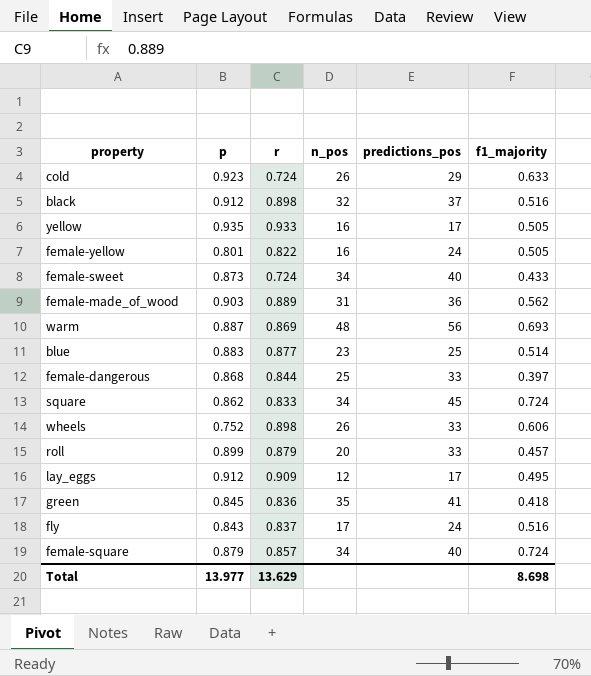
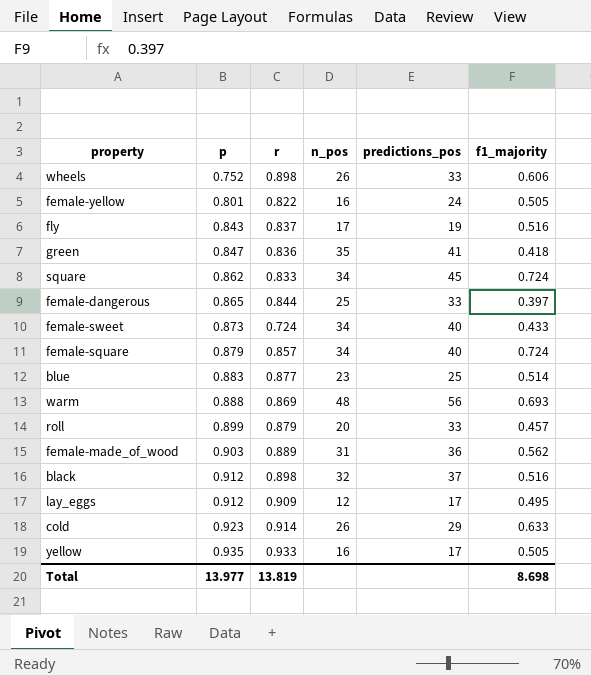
row order: none -> p ascending
fly | predictions_pos: 24 -> 19
green | p: 0.845 -> 0.847
female-dangerous | p: 0.868 -> 0.865
warm | p: 0.887 -> 0.888
cold | r: 0.724 -> 0.914
Total | r: 13.629 -> 13.819

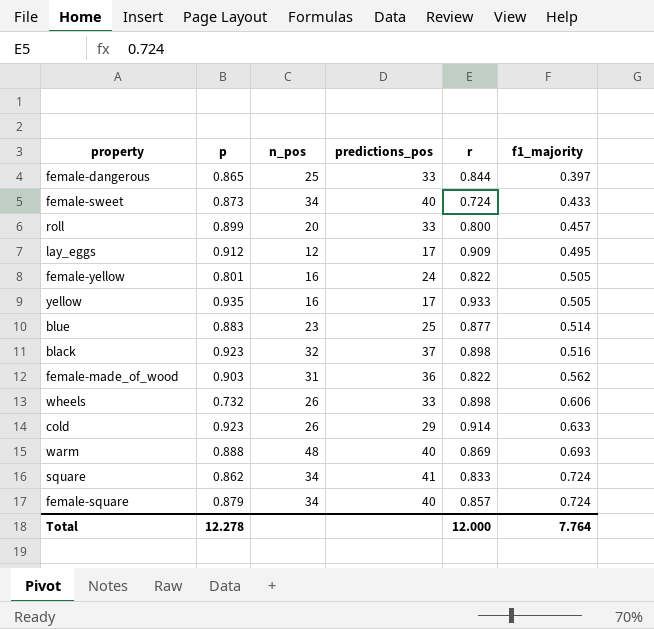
row order: p ascending -> f1_majority ascending
column r | position: 3 -> 5
row fly: 0.843 | 0.837 | 17 | 19 | 0.516 -> none
row green: 0.847 | 0.836 | 35 | 41 | 0.418 -> none
roll | r: 0.879 -> 0.800
black | p: 0.912 -> 0.923
female-made_of_wood | r: 0.889 -> 0.822
wheels | p: 0.752 -> 0.732
warm | predictions_pos: 56 -> 40
square | predictions_pos: 45 -> 41
Total | p: 13.977 -> 12.278
Total | r: 13.819 -> 12.000
Total | f1_majority: 8.698 -> 7.764

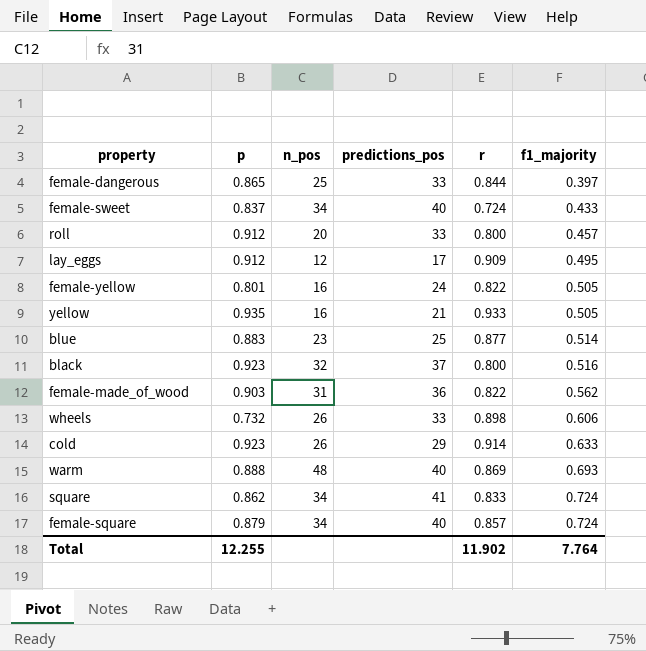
female-sweet | p: 0.873 -> 0.837
roll | p: 0.899 -> 0.912
yellow | predictions_pos: 17 -> 21
black | r: 0.898 -> 0.800
Total | p: 12.278 -> 12.255
Total | r: 12.000 -> 11.902

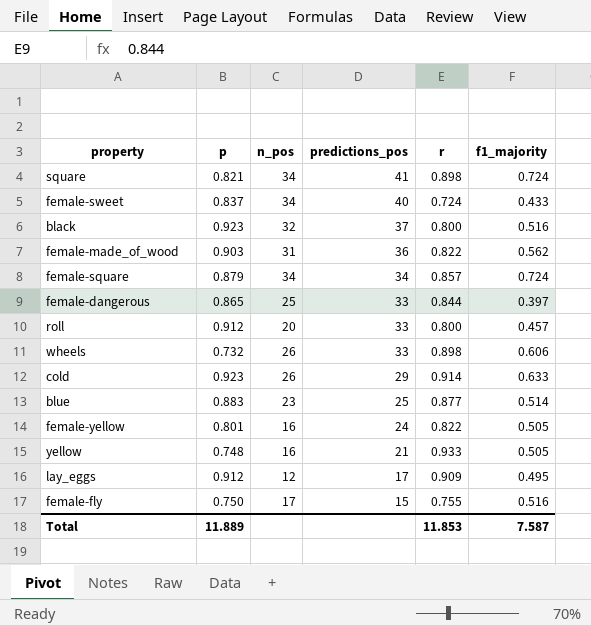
row order: f1_majority ascending -> predictions_pos descending
row warm: 0.888 | 48 | 40 | 0.869 | 0.693 -> none
square | p: 0.862 -> 0.821
square | r: 0.833 -> 0.898
female-square | predictions_pos: 40 -> 34
yellow | p: 0.935 -> 0.748
row female-fly: none -> 0.750 | 17 | 15 | 0.755 | 0.516
Total | p: 12.255 -> 11.889
Total | r: 11.902 -> 11.853
Total | f1_majority: 7.764 -> 7.587

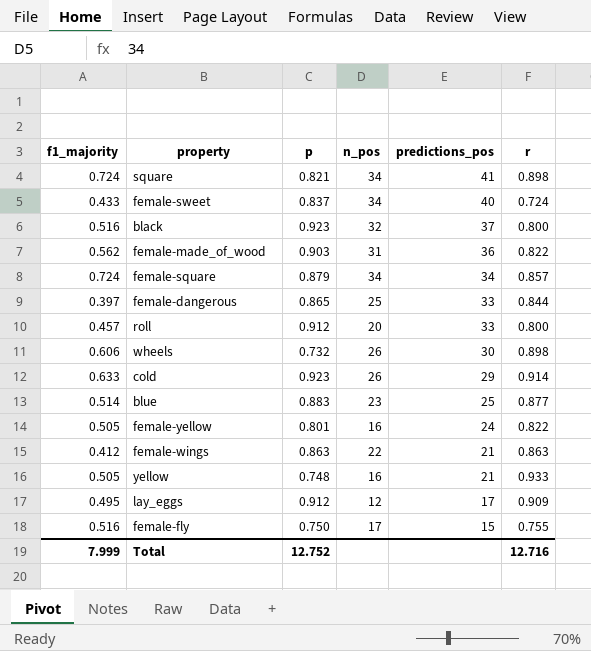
column f1_majority | position: 6 -> 1
wheels | predictions_pos: 33 -> 30
row female-wings: none -> 0.412 | 0.863 | 22 | 21 | 0.863
Total | f1_majority: 7.587 -> 7.999
Total | p: 11.889 -> 12.752
Total | r: 11.853 -> 12.716

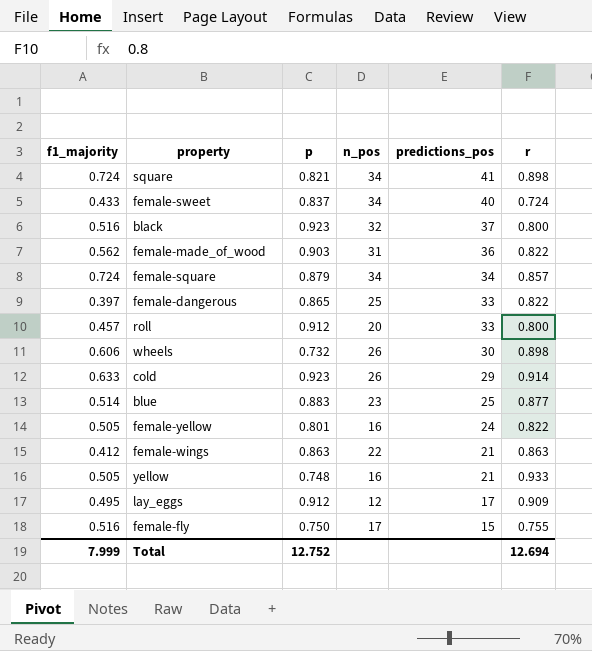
female-dangerous | r: 0.844 -> 0.822
Total | r: 12.716 -> 12.694

